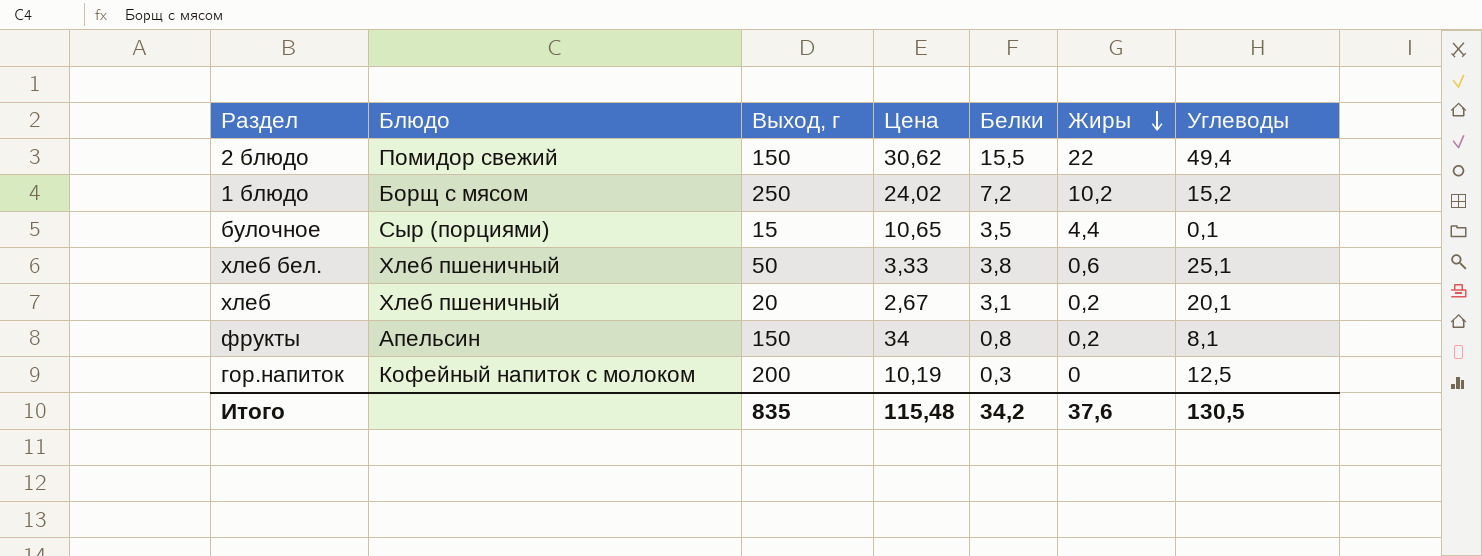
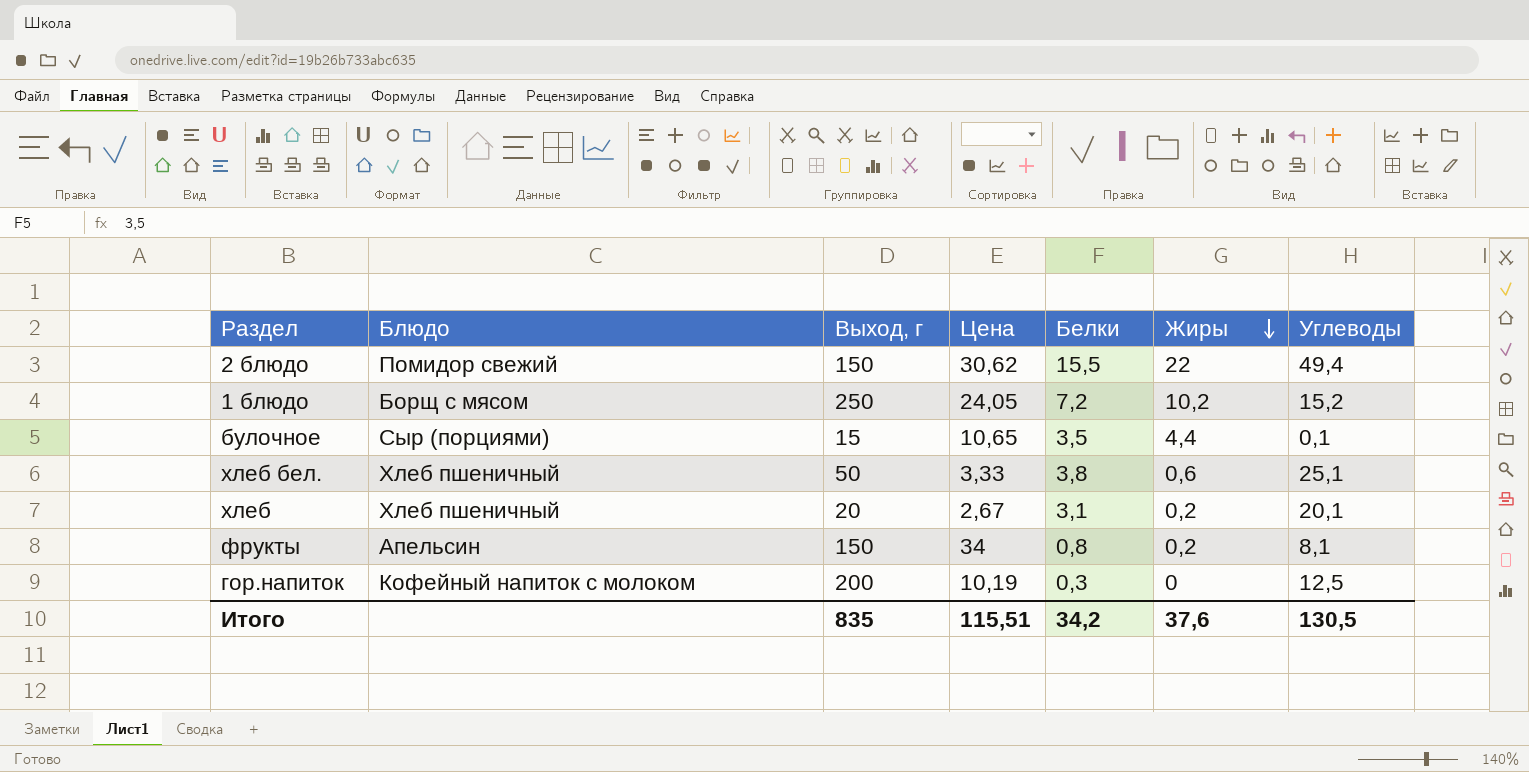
1 блюдо | Цена: 24,02 -> 24,05
Итого | Цена: 115,48 -> 115,51

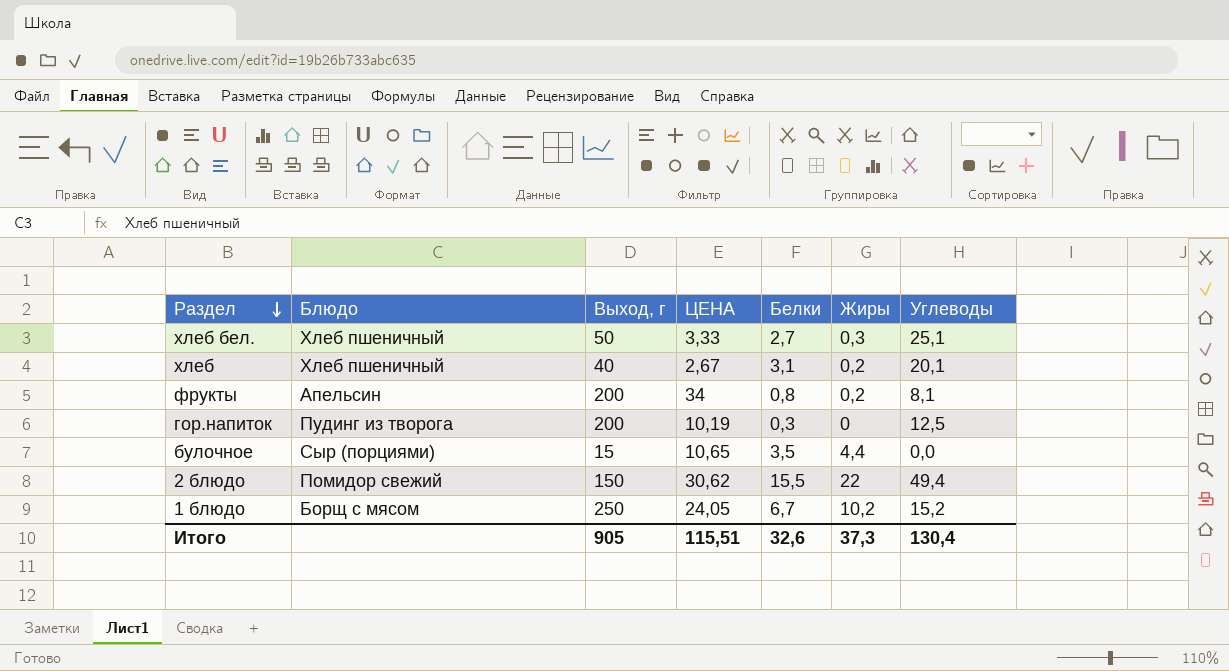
row order: Жиры descending -> Раздел descending
column name: Цена -> ЦЕНА
хлеб бел. | Белки: 3,8 -> 2,7
хлеб бел. | Жиры: 0,6 -> 0,3
хлеб | Выход, г: 20 -> 40
фрукты | Выход, г: 150 -> 200
гор.напиток | Блюдо: Кофейный напиток с молоком -> Пудинг из творога
булочное | Углеводы: 0,1 -> 0,0
1 блюдо | Белки: 7,2 -> 6,7
Итого | Выход, г: 835 -> 905
Итого | Белки: 34,2 -> 32,6
Итого | Жиры: 37,6 -> 37,3
Итого | Углеводы: 130,5 -> 130,4

